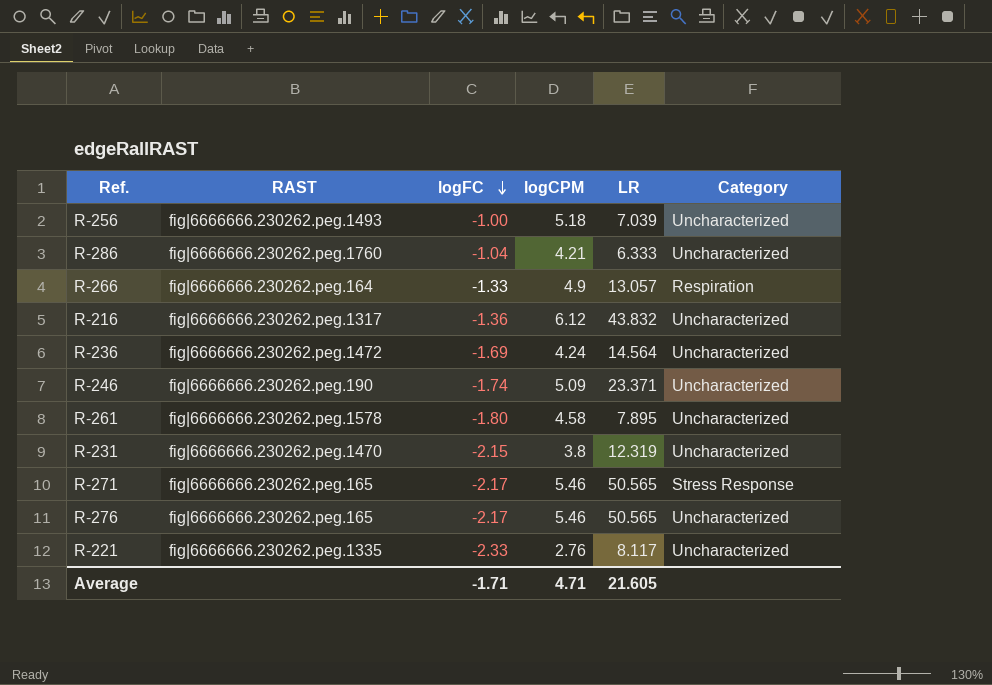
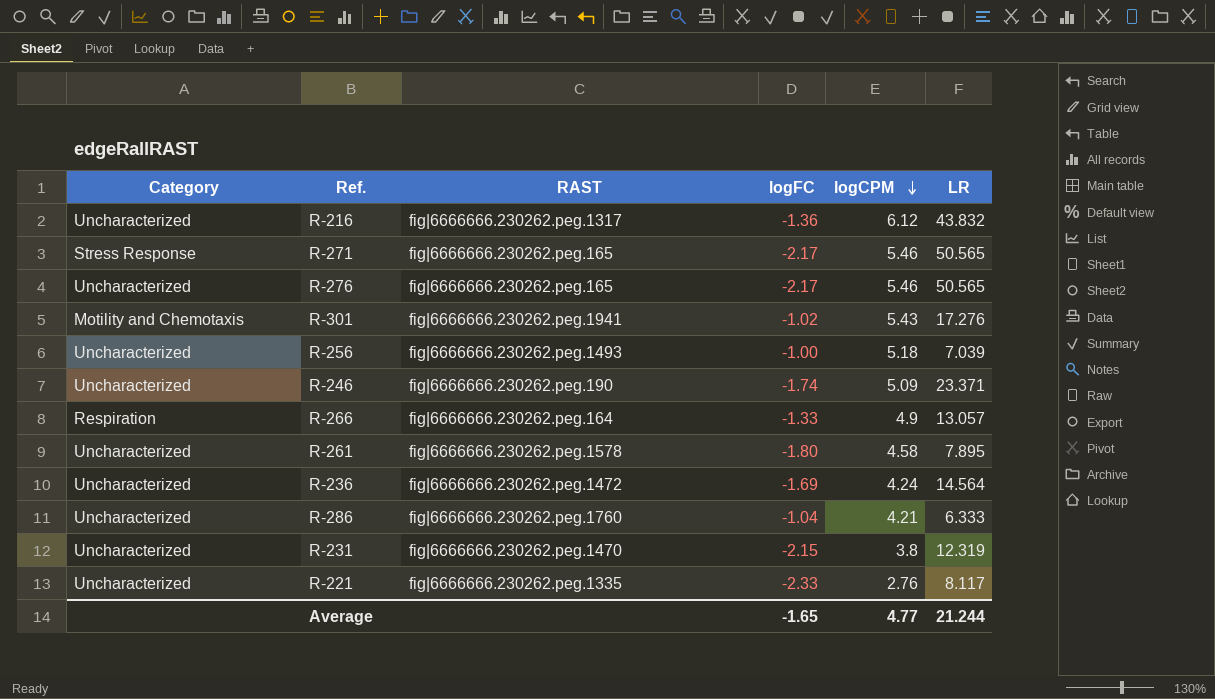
row order: logFC descending -> logCPM descending
column Category | position: 6 -> 1
row R-301: none -> Motility and Chemotaxis | fig|6666666.230262.peg.1941 | -1.02 | 5.43 | 17.276
Average | logFC: -1.71 -> -1.65
Average | logCPM: 4.71 -> 4.77
Average | LR: 21.605 -> 21.244

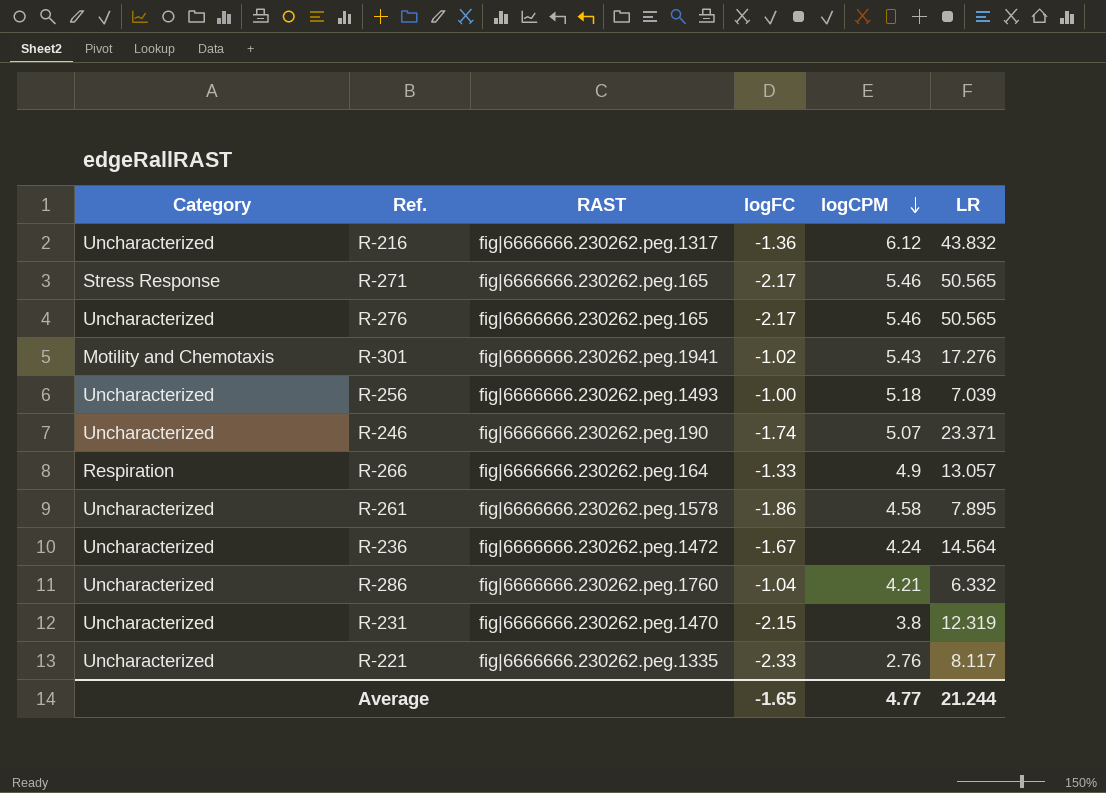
R-246 | logCPM: 5.09 -> 5.07
R-261 | logFC: -1.80 -> -1.86
R-236 | logFC: -1.69 -> -1.67
R-286 | LR: 6.333 -> 6.332

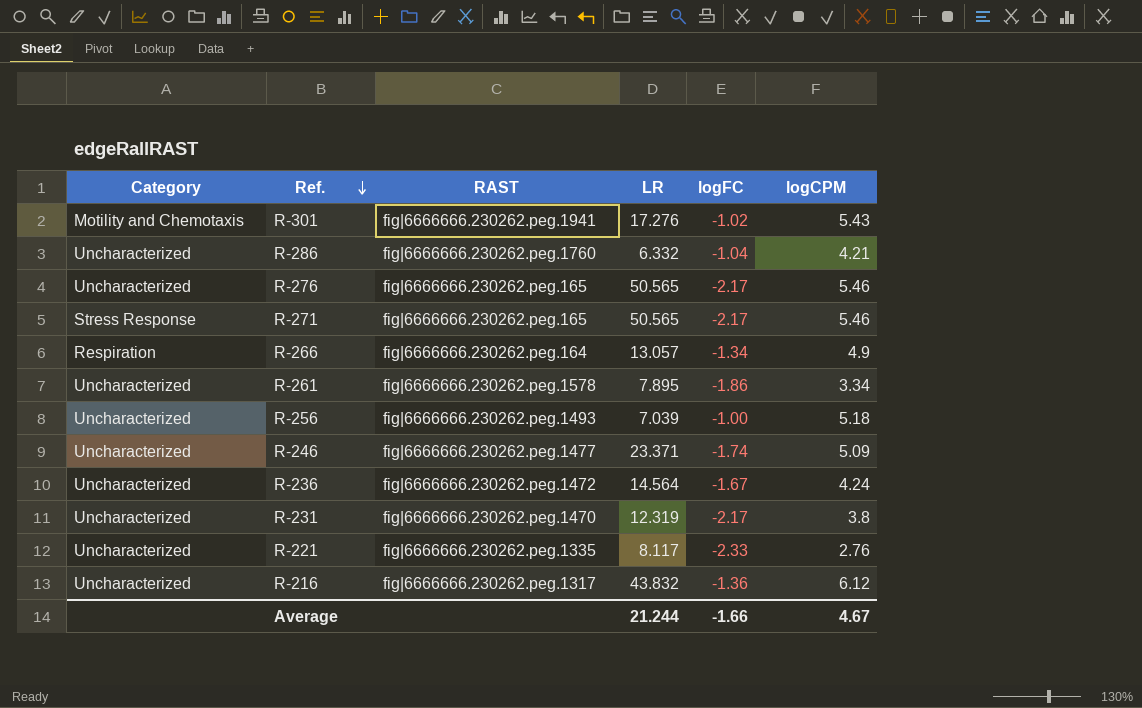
row order: logCPM descending -> Ref. descending
column LR | position: 6 -> 4
R-266 | logFC: -1.33 -> -1.34
R-261 | logCPM: 4.58 -> 3.34
R-246 | RAST: fig|6666666.230262.peg.190 -> fig|6666666.230262.peg.1477
R-246 | logCPM: 5.07 -> 5.09
R-231 | logFC: -2.15 -> -2.17
Average | logFC: -1.65 -> -1.66
Average | logCPM: 4.77 -> 4.67

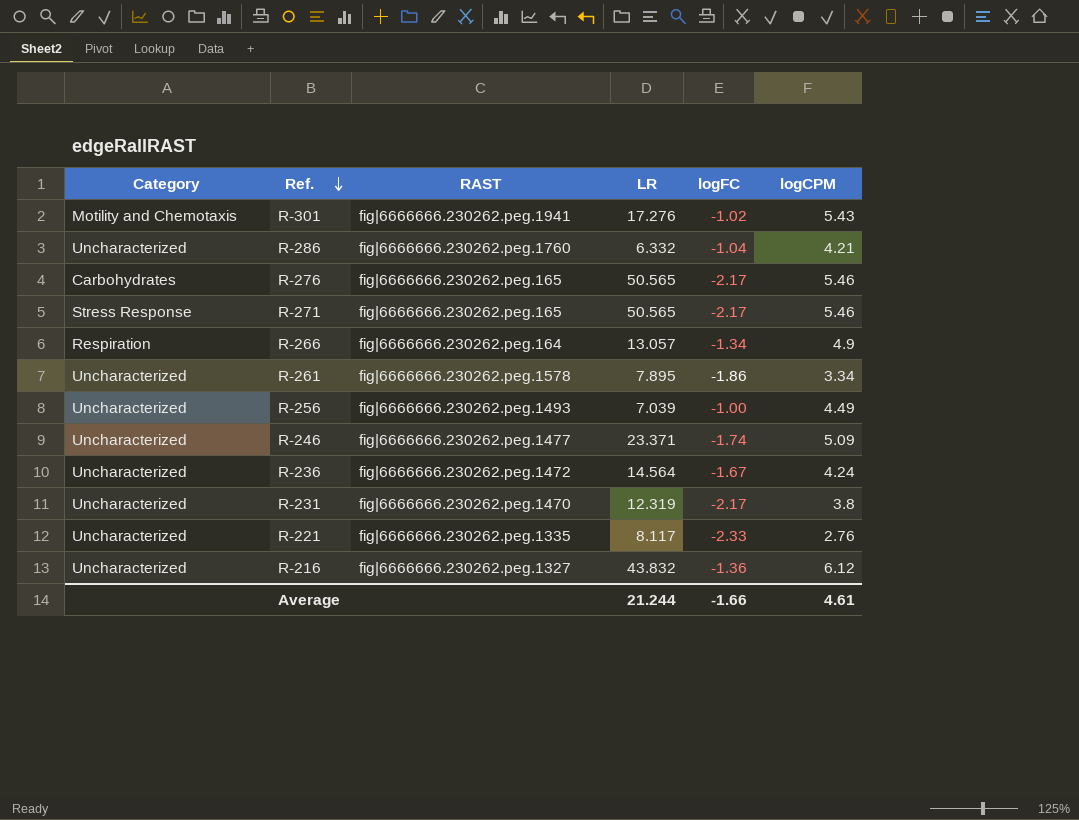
R-276 | Category: Uncharacterized -> Carbohydrates
R-256 | logCPM: 5.18 -> 4.49
R-216 | RAST: fig|6666666.230262.peg.1317 -> fig|6666666.230262.peg.1327
Average | logCPM: 4.67 -> 4.61

